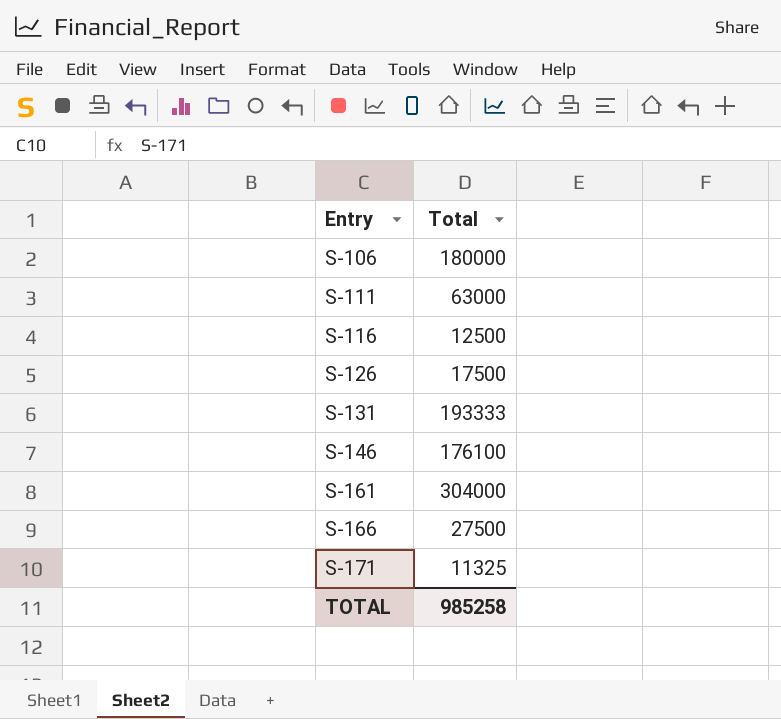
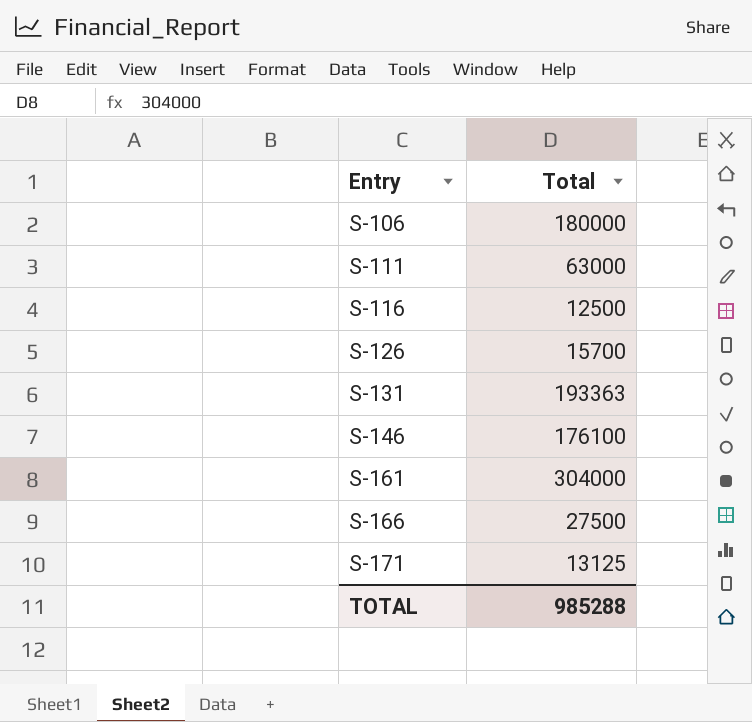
S-126 | Total: 17500 -> 15700
S-131 | Total: 193333 -> 193363
S-171 | Total: 11325 -> 13125
TOTAL | Total: 985258 -> 985288

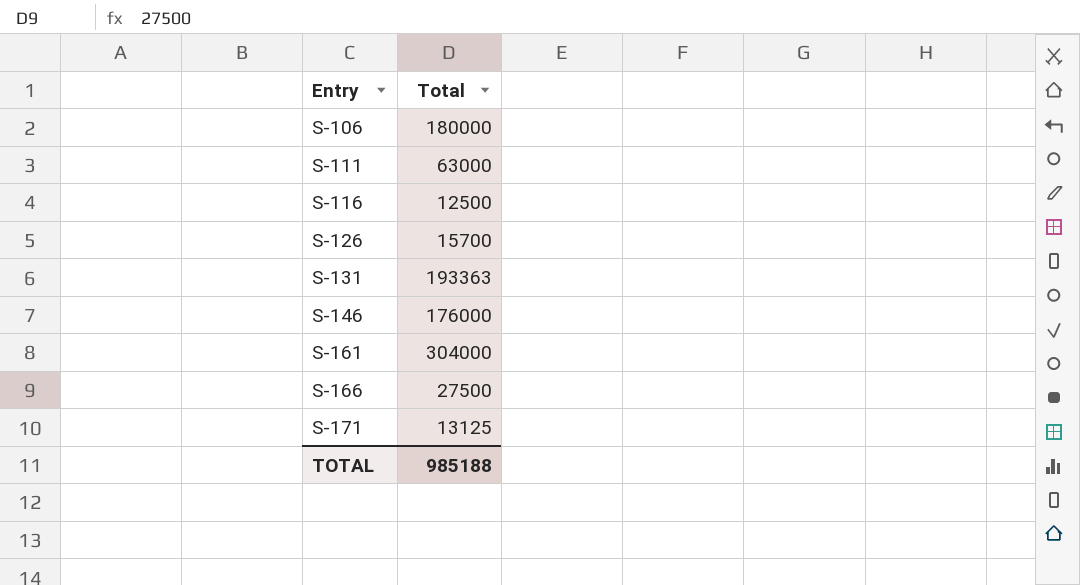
S-146 | Total: 176100 -> 176000
TOTAL | Total: 985288 -> 985188

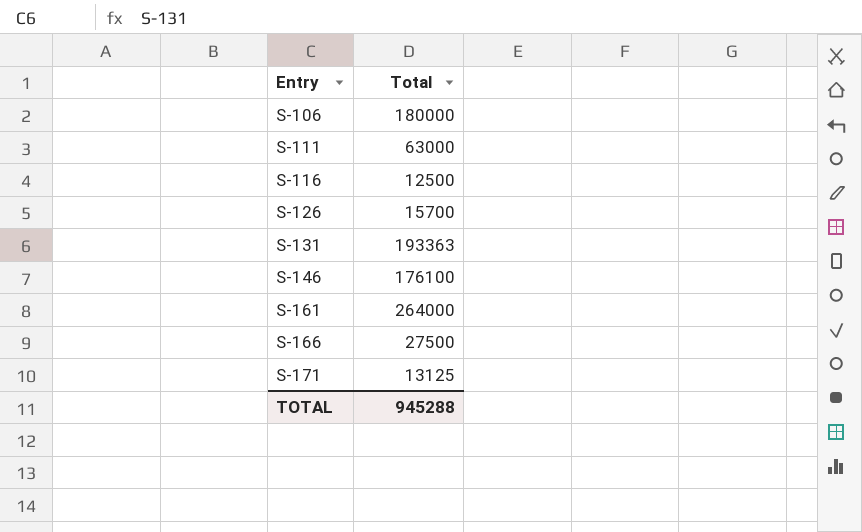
S-146 | Total: 176000 -> 176100
S-161 | Total: 304000 -> 264000
TOTAL | Total: 985188 -> 945288

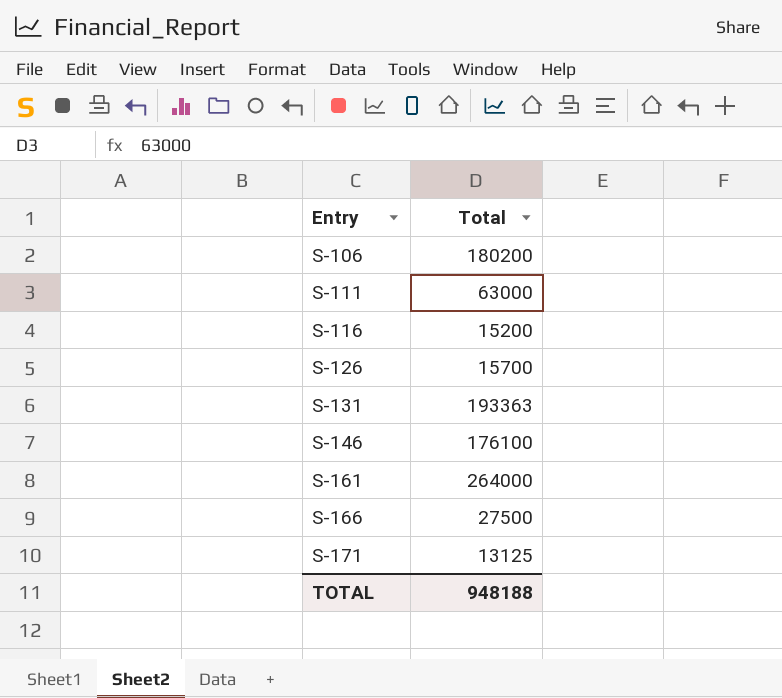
S-106 | Total: 180000 -> 180200
S-116 | Total: 12500 -> 15200
TOTAL | Total: 945288 -> 948188

